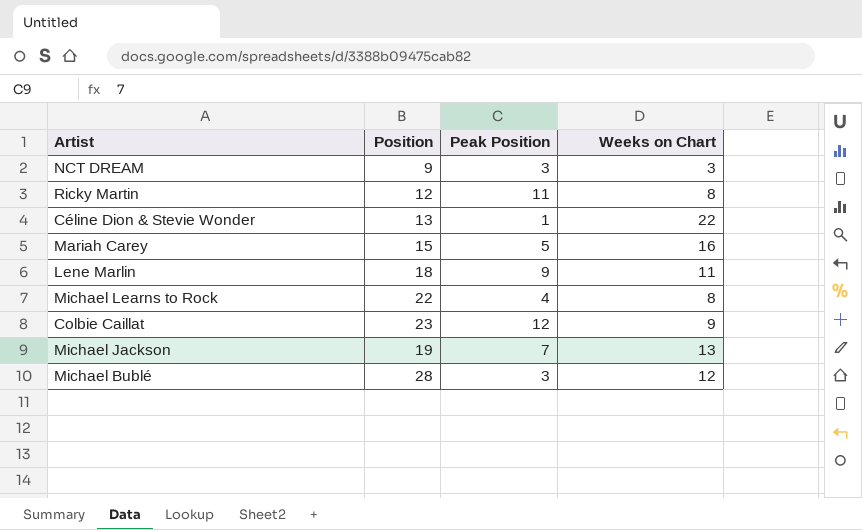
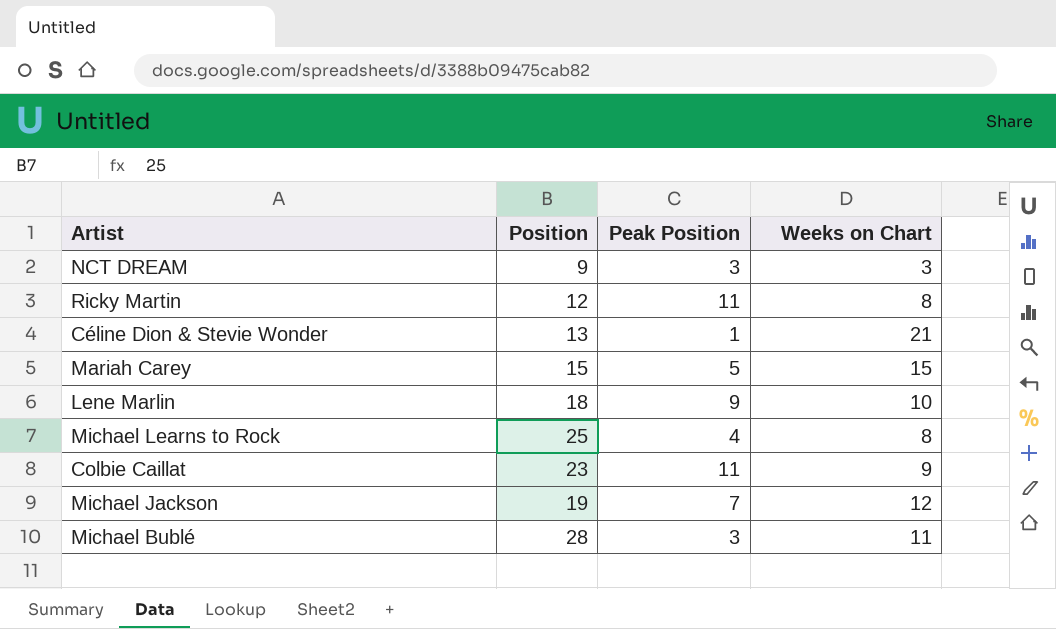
Céline Dion & Stevie Wonder | Weeks on Chart: 22 -> 21
Mariah Carey | Weeks on Chart: 16 -> 15
Lene Marlin | Weeks on Chart: 11 -> 10
Michael Learns to Rock | Position: 22 -> 25
Colbie Caillat | Peak Position: 12 -> 11
Michael Jackson | Weeks on Chart: 13 -> 12
Michael Bublé | Weeks on Chart: 12 -> 11

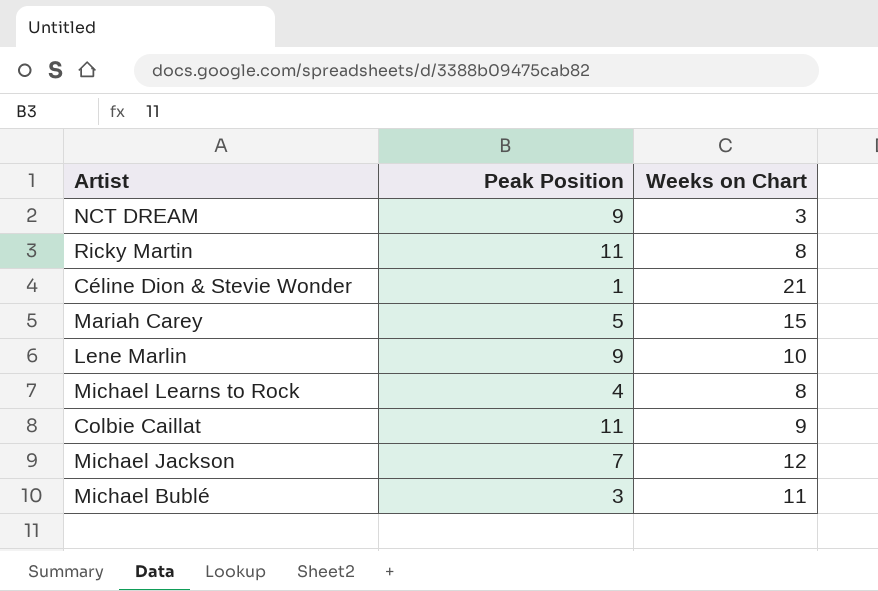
column Position | position: 2 -> none
NCT DREAM | Peak Position: 3 -> 9

